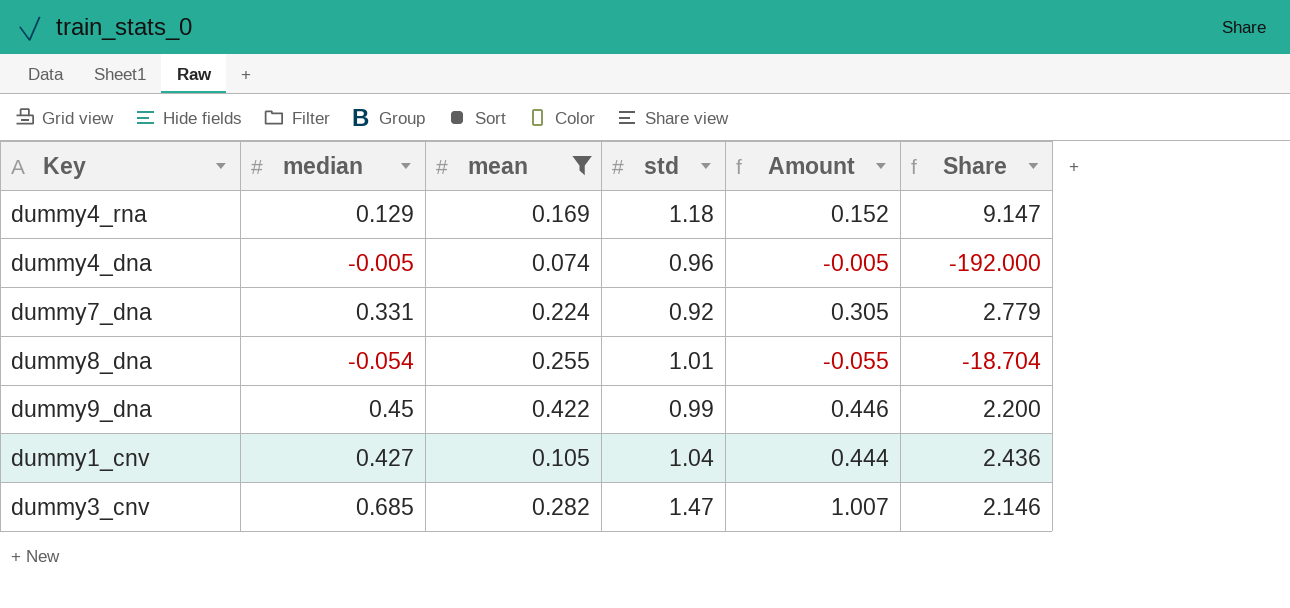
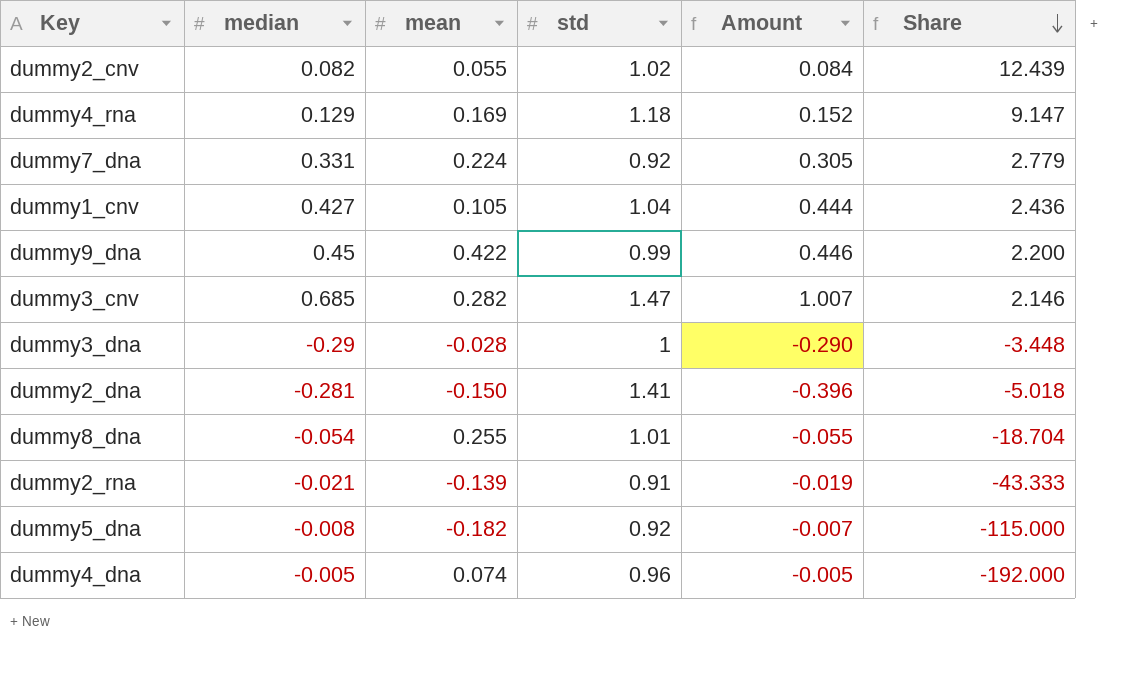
filter: mean >= 0.074 -> none
row order: none -> Share descending

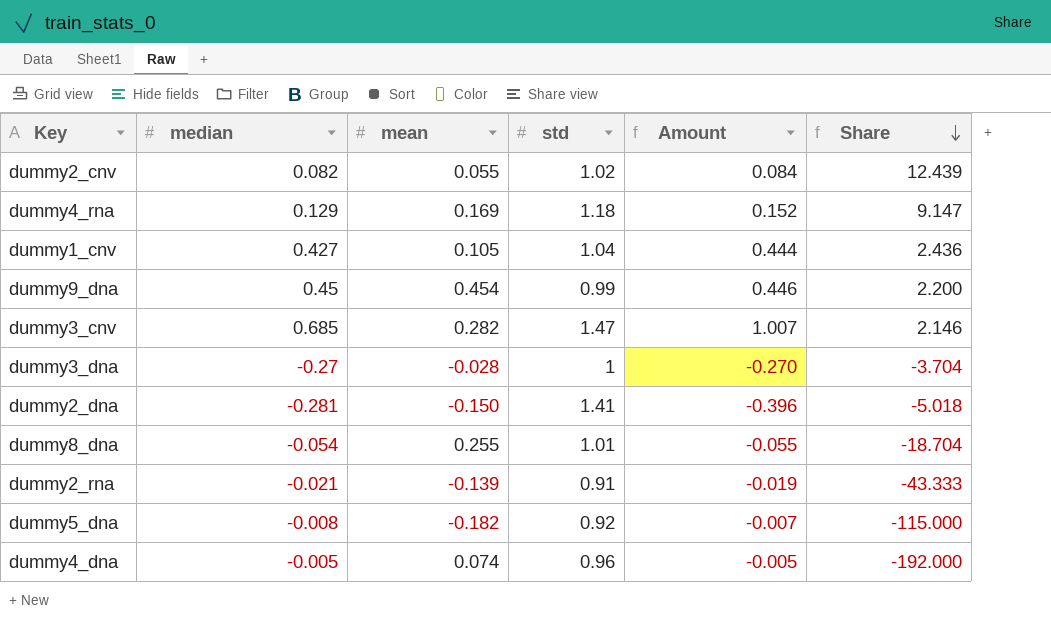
row dummy7_dna: 0.331 | 0.224 | 0.92 | 0.305 | 2.779 -> none
dummy9_dna | mean: 0.422 -> 0.454
dummy3_dna | median: -0.29 -> -0.27
dummy3_dna | Amount: -0.290 -> -0.270
dummy3_dna | Share: -3.448 -> -3.704

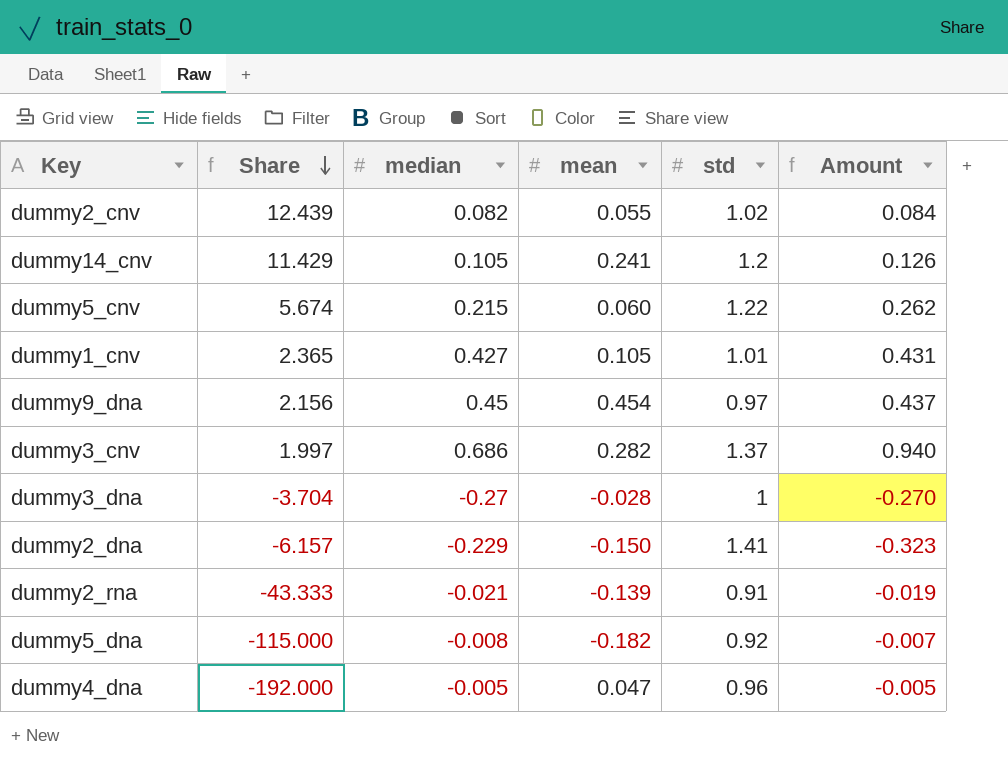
column Share | position: 6 -> 2
row dummy4_rna: 0.129 | 0.169 | 1.18 | 0.152 | 9.147 -> none
row dummy8_dna: -0.054 | 0.255 | 1.01 | -0.055 | -18.704 -> none
row dummy14_cnv: none -> 11.429 | 0.105 | 0.241 | 1.2 | 0.126
row dummy5_cnv: none -> 5.674 | 0.215 | 0.060 | 1.22 | 0.262
dummy1_cnv | Share: 2.436 -> 2.365
dummy1_cnv | std: 1.04 -> 1.01
dummy1_cnv | Amount: 0.444 -> 0.431
dummy9_dna | Share: 2.200 -> 2.156
dummy9_dna | std: 0.99 -> 0.97
dummy9_dna | Amount: 0.446 -> 0.437
dummy3_cnv | Share: 2.146 -> 1.997
dummy3_cnv | median: 0.685 -> 0.686
dummy3_cnv | std: 1.47 -> 1.37
dummy3_cnv | Amount: 1.007 -> 0.940
dummy2_dna | Share: -5.018 -> -6.157
dummy2_dna | median: -0.281 -> -0.229
dummy2_dna | Amount: -0.396 -> -0.323
dummy4_dna | mean: 0.074 -> 0.047

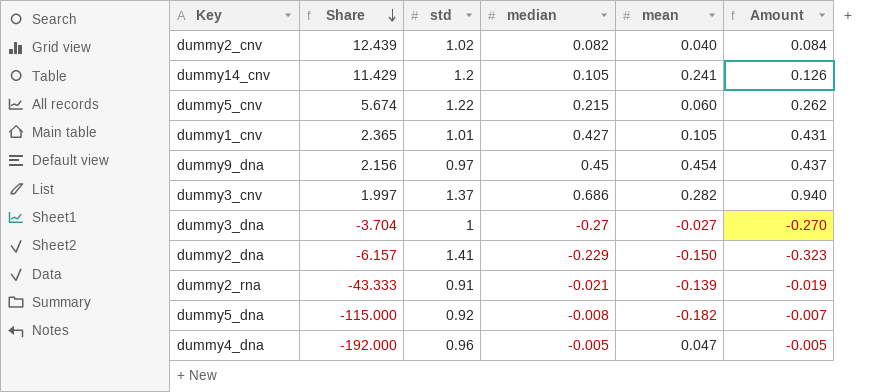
column std | position: 5 -> 3
dummy2_cnv | mean: 0.055 -> 0.040
dummy3_dna | mean: -0.028 -> -0.027

